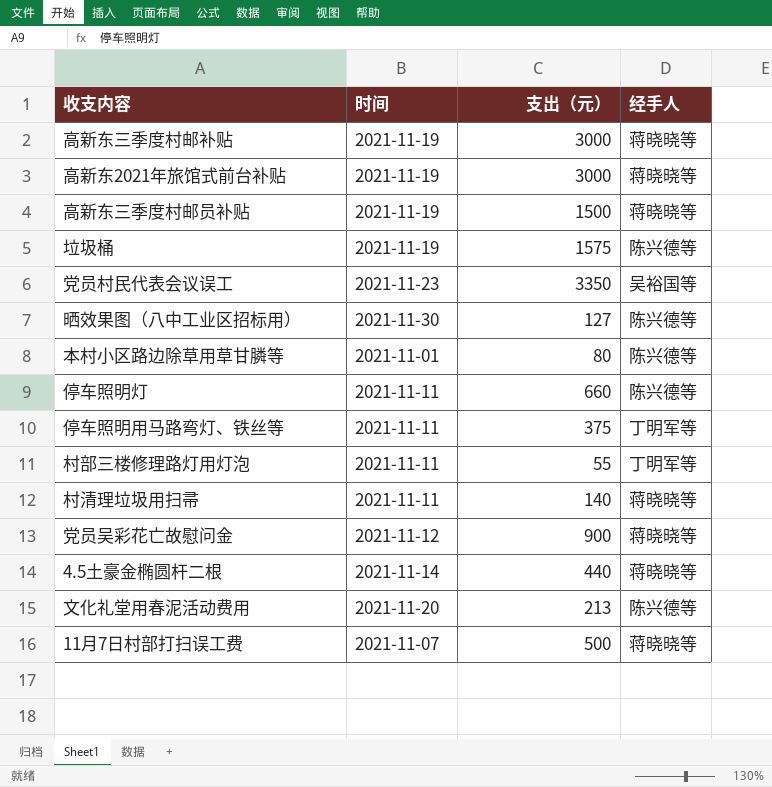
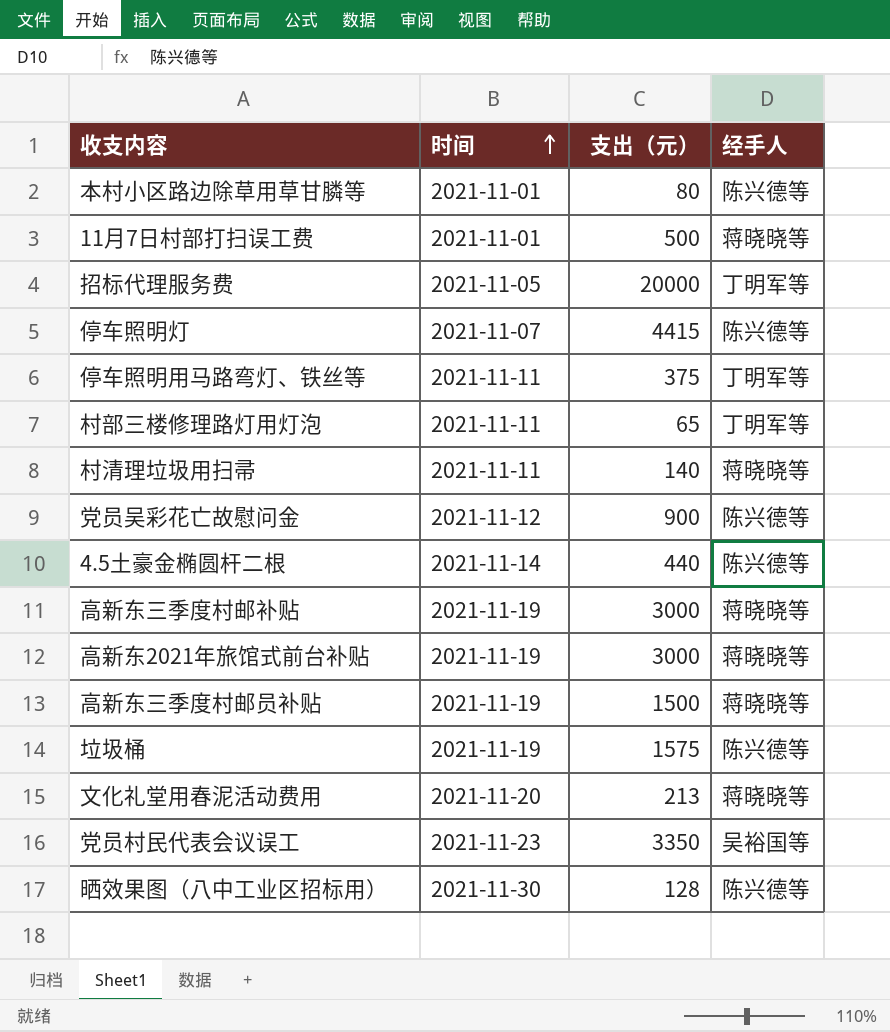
row order: none -> 时间 ascending
11月7日村部打扫误工费 | 时间: 2021-11-07 -> 2021-11-01
row 招标代理服务费: none -> 2021-11-05 | 20000 | 丁明军等
停车照明灯 | 时间: 2021-11-11 -> 2021-11-07
停车照明灯 | 支出（元）: 660 -> 4415
村部三楼修理路灯用灯泡 | 支出（元）: 55 -> 65
党员吴彩花亡故慰问金 | 经手人: 蒋晓晓等 -> 陈兴德等
4.5土豪金椭圆杆二根 | 经手人: 蒋晓晓等 -> 陈兴德等
文化礼堂用春泥活动费用 | 经手人: 陈兴德等 -> 蒋晓晓等
晒效果图（八中工业区招标用） | 支出（元）: 127 -> 128

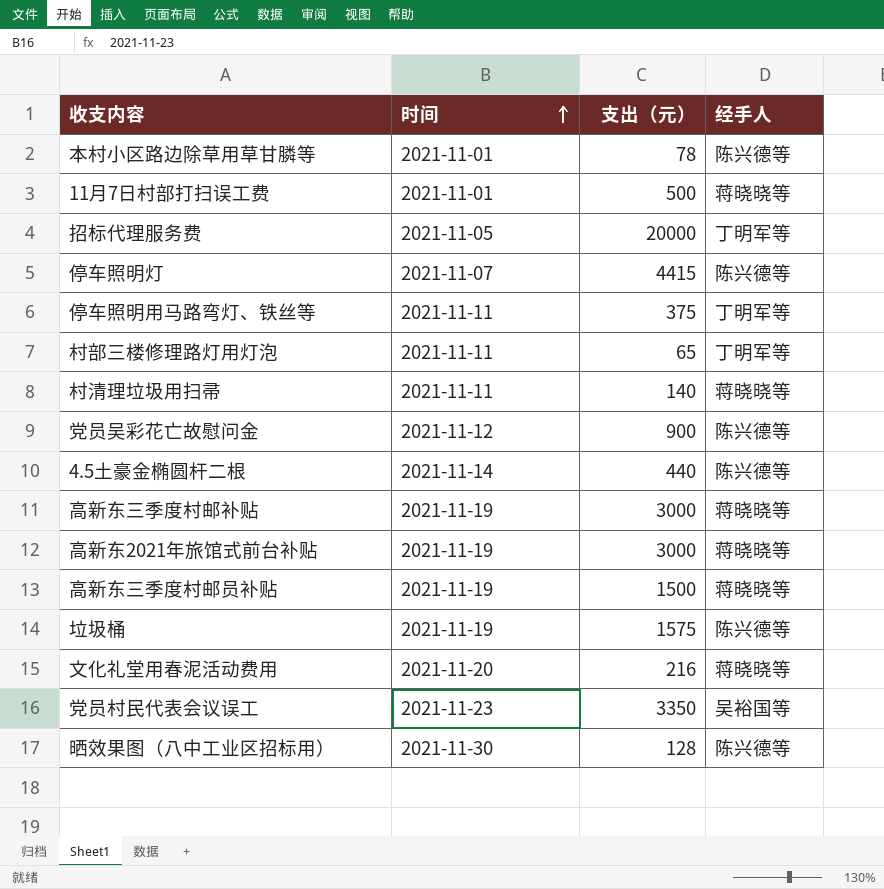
本村小区路边除草用草甘膦等 | 支出（元）: 80 -> 78
文化礼堂用春泥活动费用 | 支出（元）: 213 -> 216

